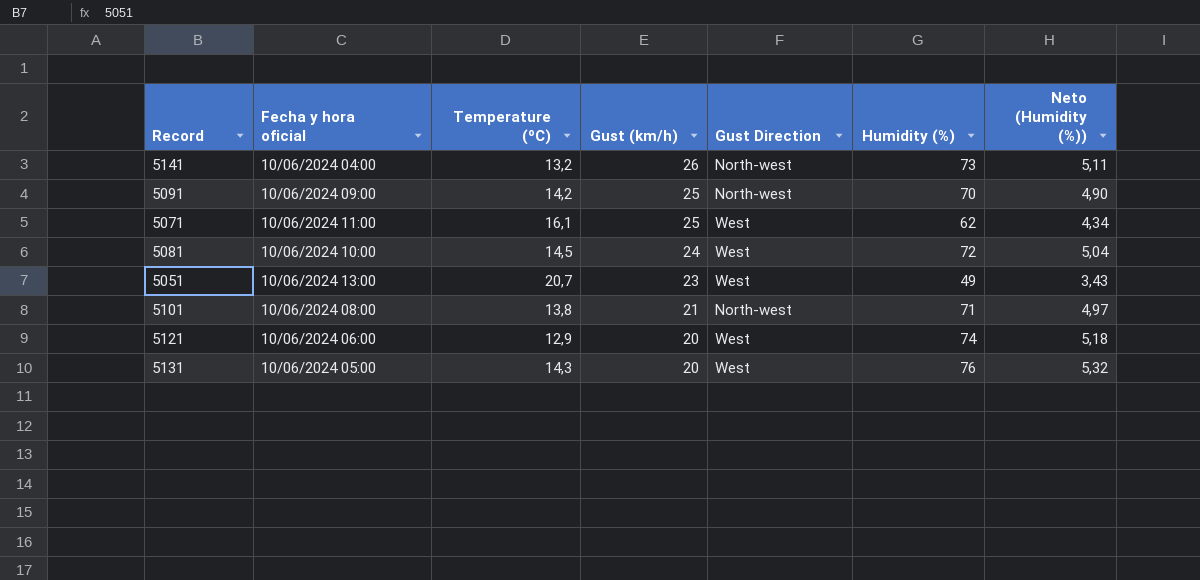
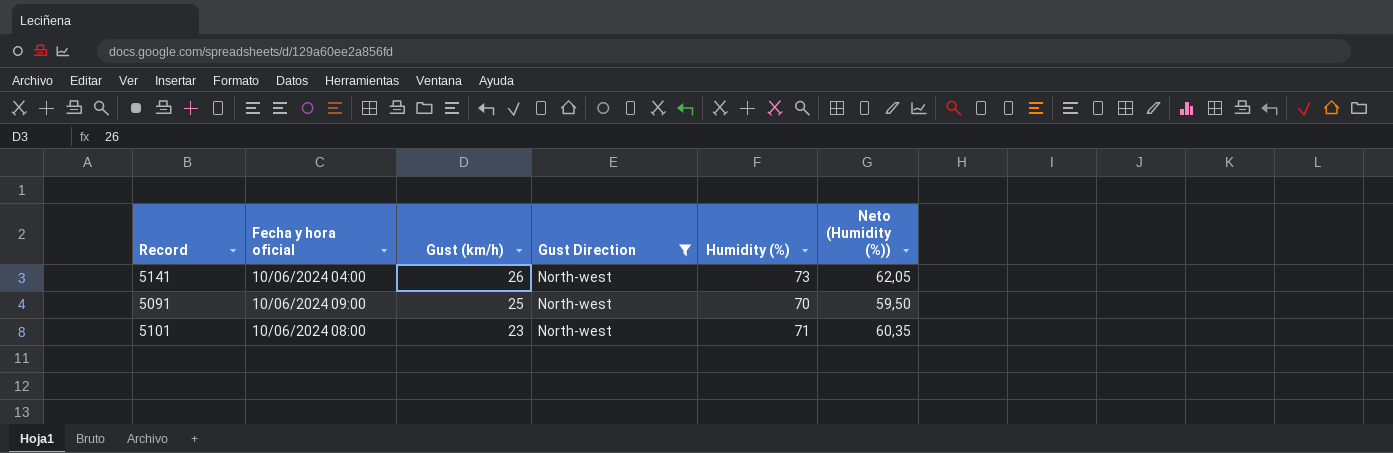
filter: none -> Gust Direction = North-west
column Temperature (ºC) | position: 3 -> none
column Neto (Humidity (%)) | formula: [Humidity (%)] * 0,07 -> [Humidity (%)] * 0,85
5101 | Gust (km/h): 21 -> 23

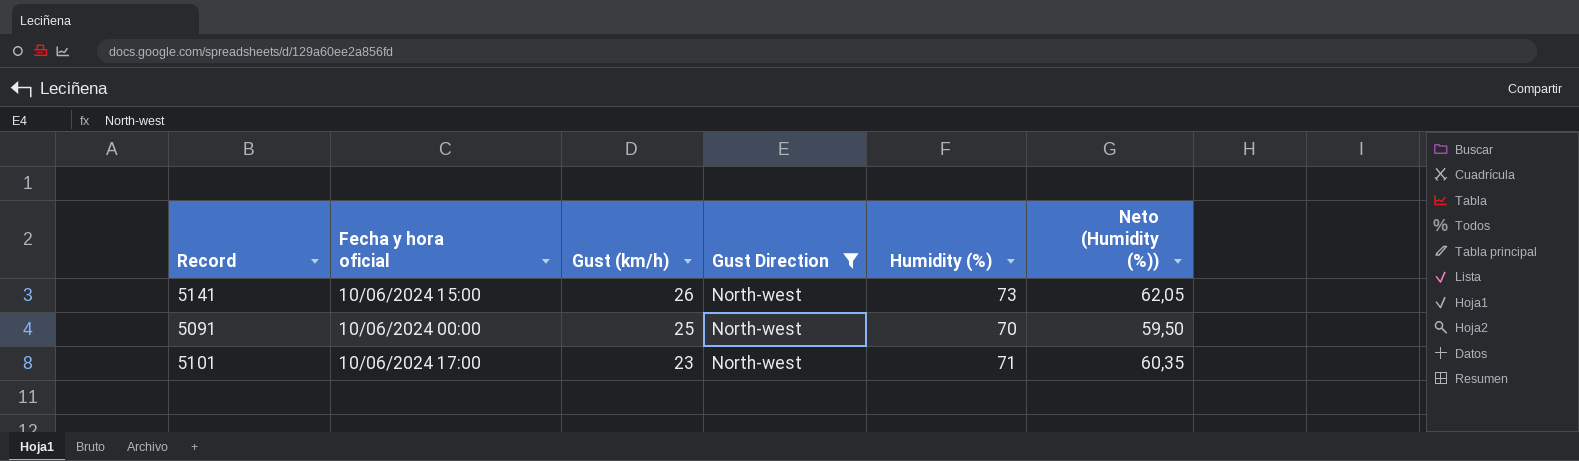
5141 | Fecha y hora oficial: 10/06/2024 04:00 -> 10/06/2024 15:00
5091 | Fecha y hora oficial: 10/06/2024 09:00 -> 10/06/2024 00:00
5101 | Fecha y hora oficial: 10/06/2024 08:00 -> 10/06/2024 17:00

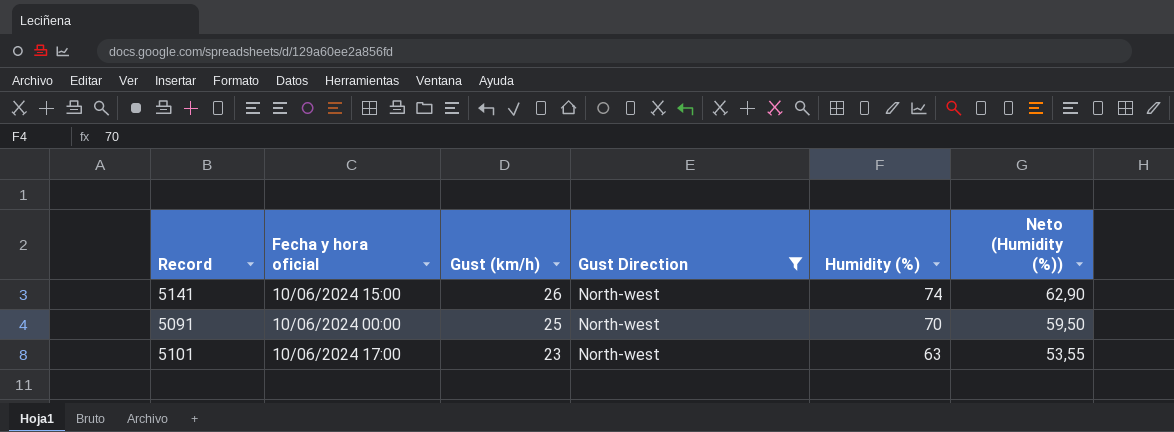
5141 | Humidity (%): 73 -> 74
5141 | Neto (Humidity (%)): 62,05 -> 62,90
5101 | Humidity (%): 71 -> 63
5101 | Neto (Humidity (%)): 60,35 -> 53,55

